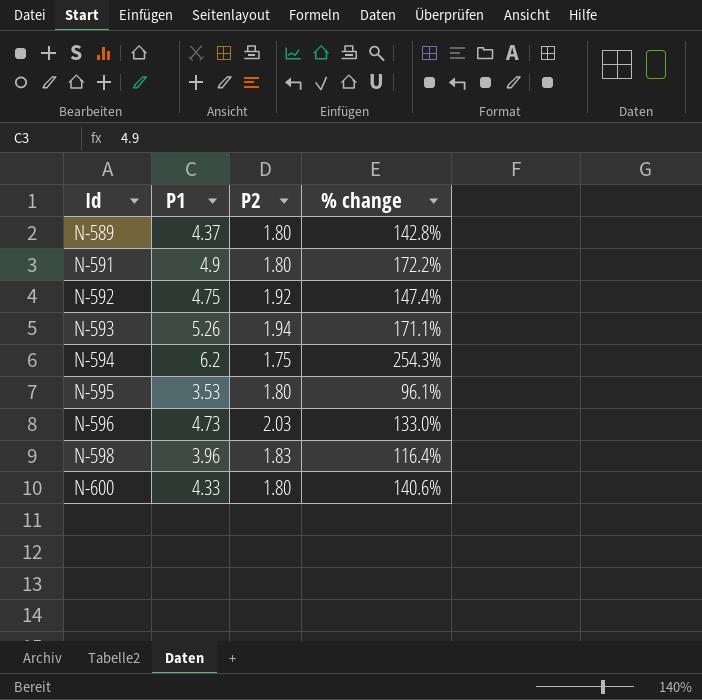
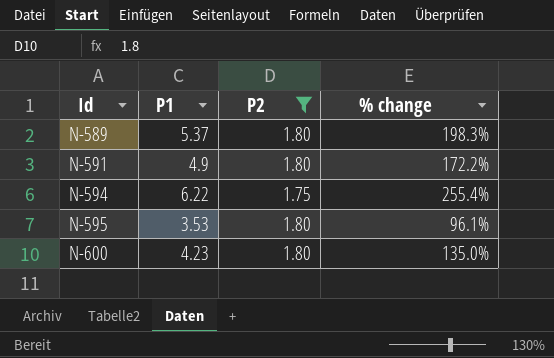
filter: none -> P2 <= 1.80
N-589 | P1: 4.37 -> 5.37
N-589 | % change: 142.8% -> 198.3%
N-594 | P1: 6.2 -> 6.22
N-594 | % change: 254.3% -> 255.4%
N-600 | P1: 4.33 -> 4.23
N-600 | % change: 140.6% -> 135.0%

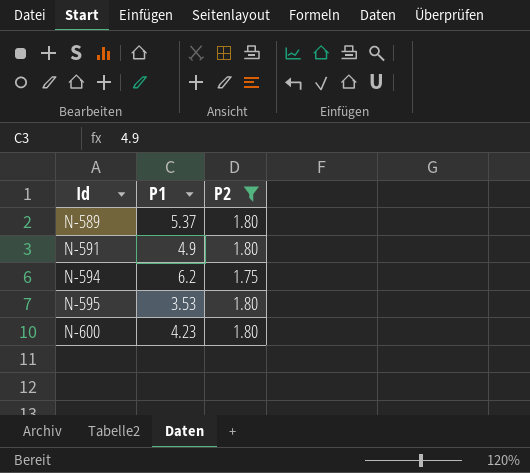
column % change | formula: ([P1] - [P2]) / [P2] -> none
N-594 | P1: 6.22 -> 6.2

